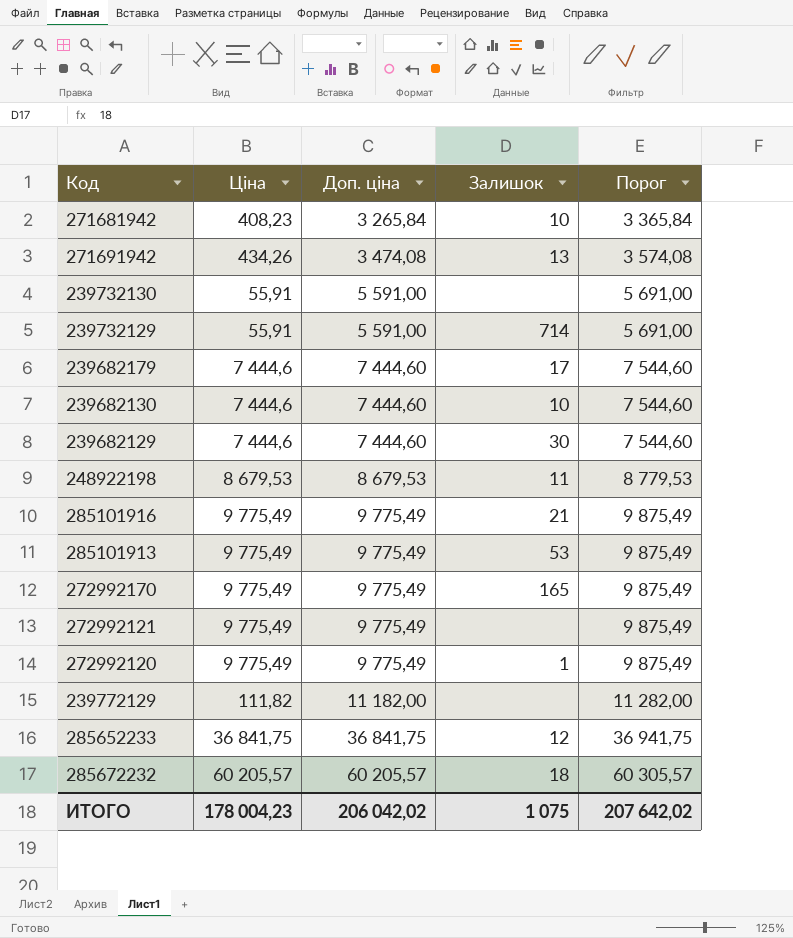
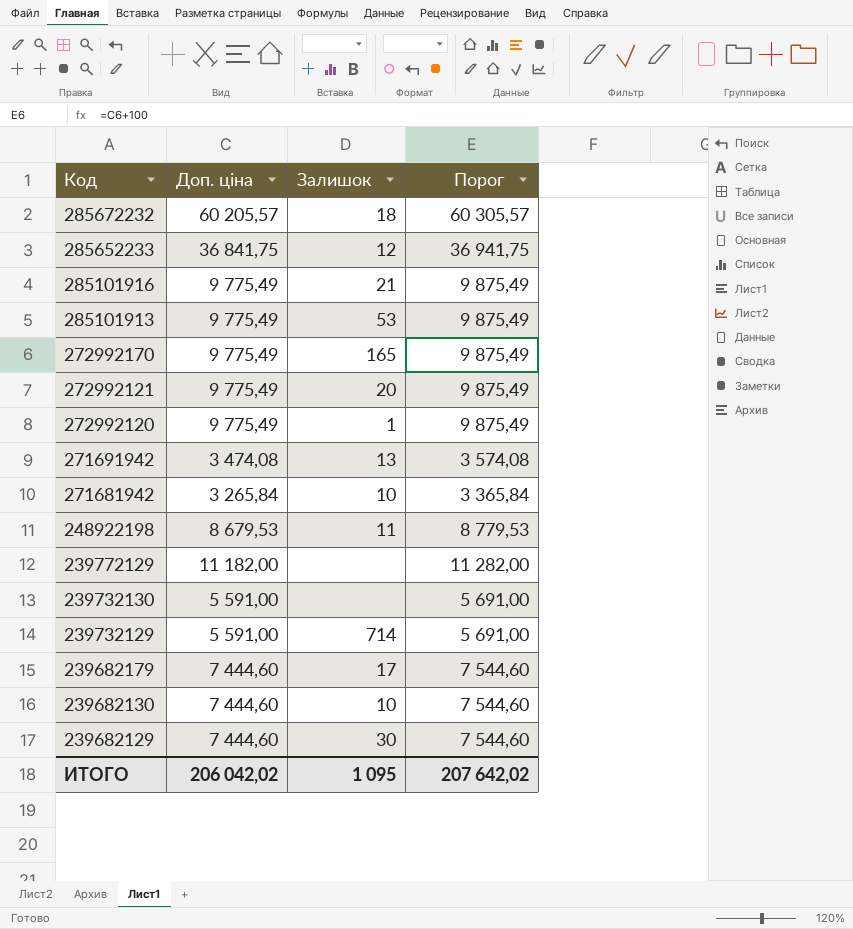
row order: Доп. ціна ascending -> Код descending
column Ціна | position: 2 -> none
272992121 | Залишок: none -> 20
ИТОГО | Залишок: 1 075 -> 1 095

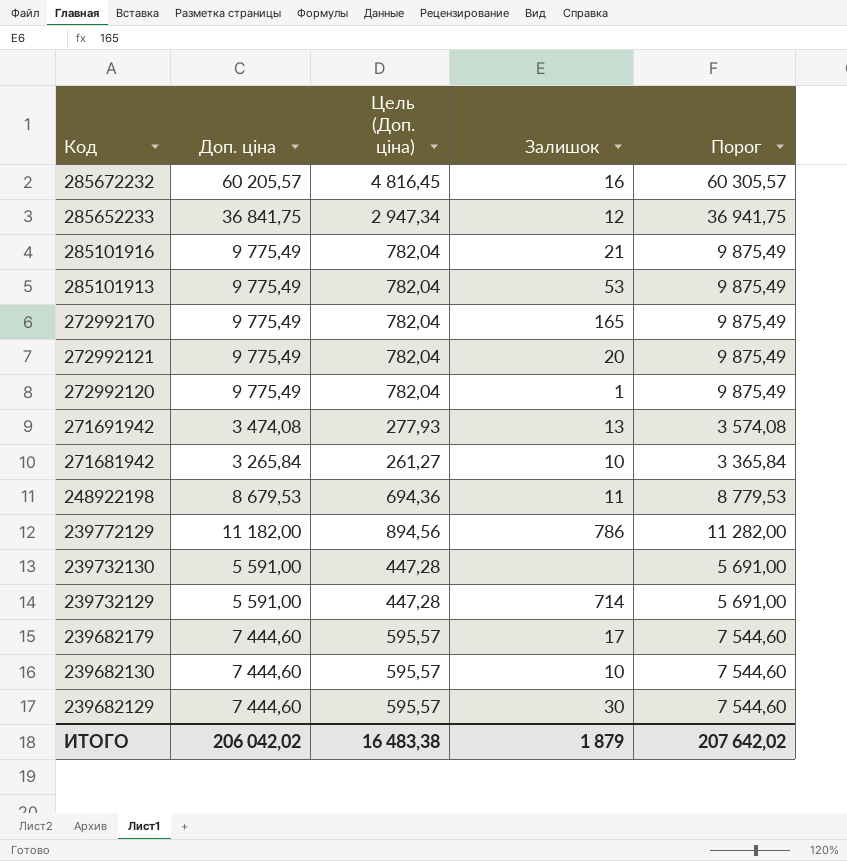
column Цель (Доп. ціна) | formula: none -> [Доп. ціна] * 0,08
285672232 | Залишок: 18 -> 16
239772129 | Залишок: none -> 786
ИТОГО | Залишок: 1 095 -> 1 879

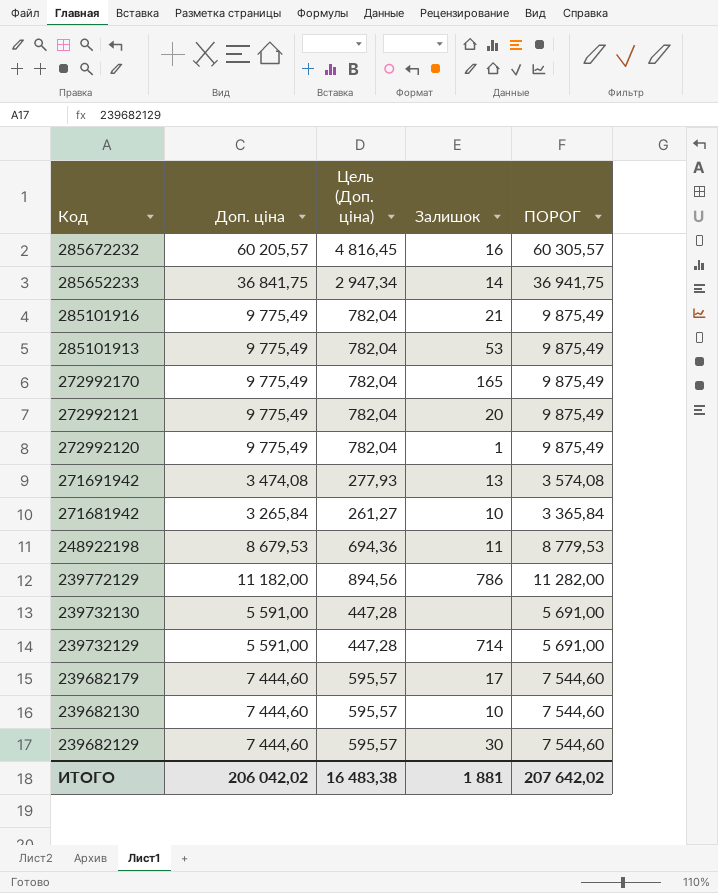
column name: Порог -> ПОРОГ
285652233 | Залишок: 12 -> 14
ИТОГО | Залишок: 1 879 -> 1 881

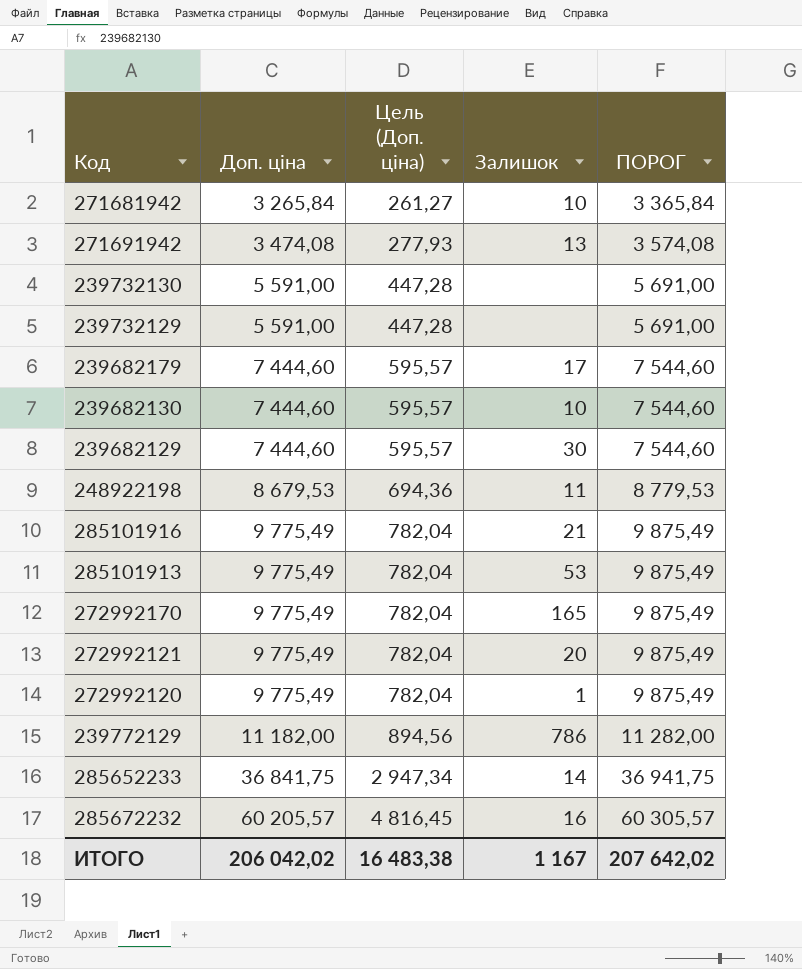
row order: Код descending -> Доп. ціна ascending
239732129 | Залишок: 714 -> none
ИТОГО | Залишок: 1 881 -> 1 167

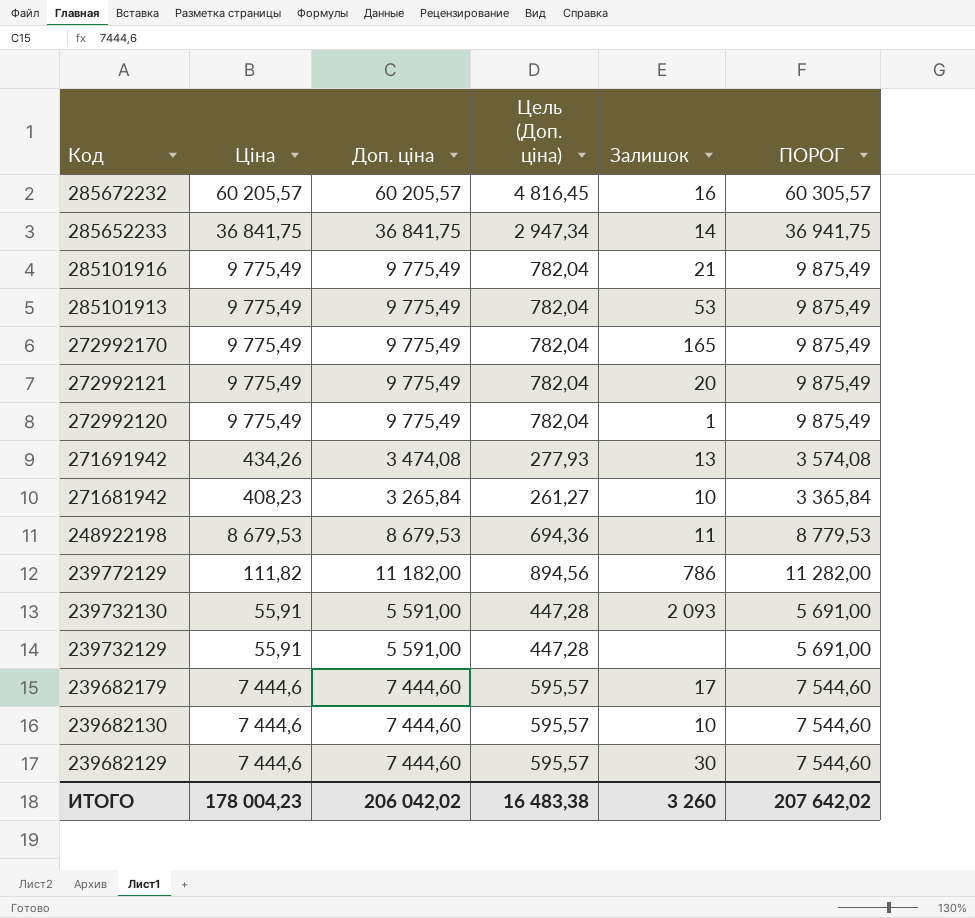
row order: Доп. ціна ascending -> Код descending
column Ціна | position: none -> 2
239732130 | Залишок: none -> 2 093
ИТОГО | Залишок: 1 167 -> 3 260

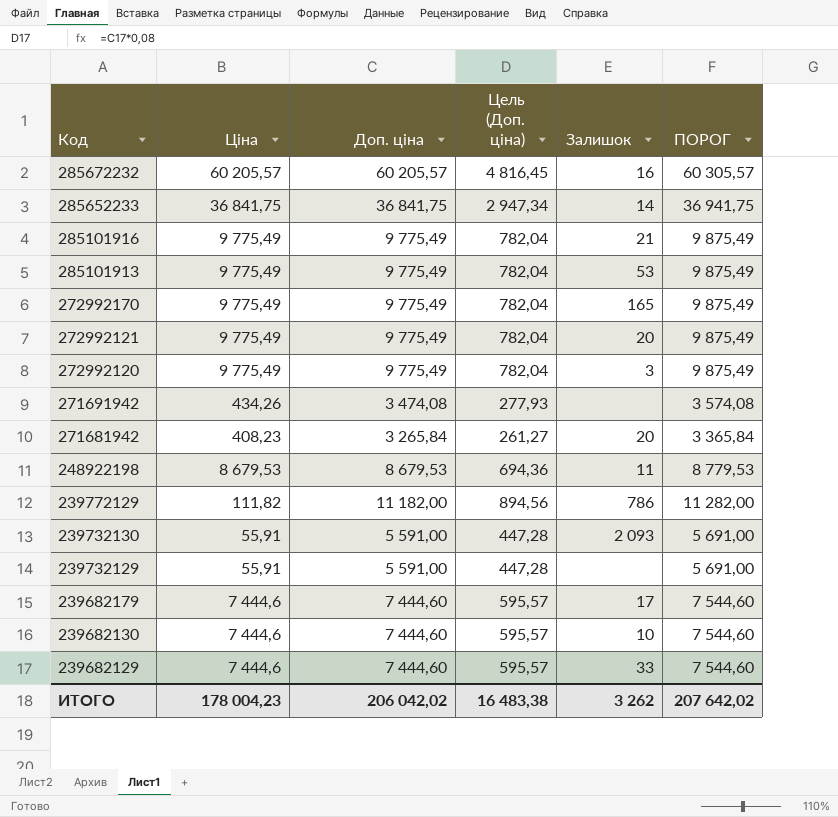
272992120 | Залишок: 1 -> 3
271691942 | Залишок: 13 -> none
271681942 | Залишок: 10 -> 20
239682129 | Залишок: 30 -> 33
ИТОГО | Залишок: 3 260 -> 3 262

